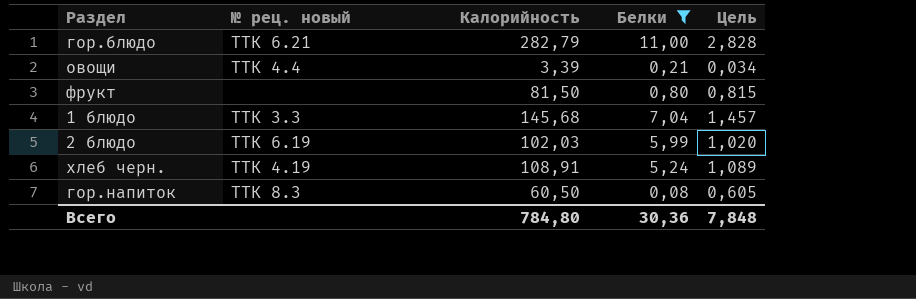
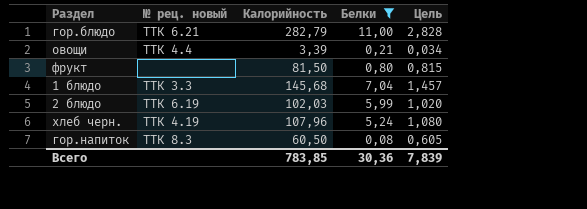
хлеб черн. | Калорийность: 108,91 -> 107,96
хлеб черн. | Цель: 1,089 -> 1,080
Всего | Калорийность: 784,80 -> 783,85
Всего | Цель: 7,848 -> 7,839

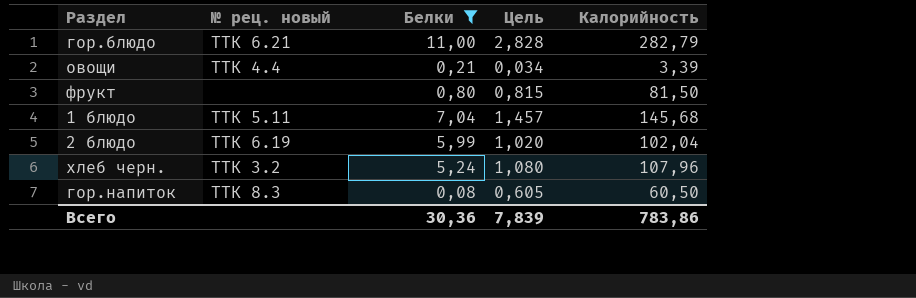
column Калорийность | position: 3 -> 5
1 блюдо | № рец. новый: ТТК 3.3 -> ТТК 5.11
2 блюдо | Калорийность: 102,03 -> 102,04
хлеб черн. | № рец. новый: ТТК 4.19 -> ТТК 3.2
Всего | Калорийность: 783,85 -> 783,86

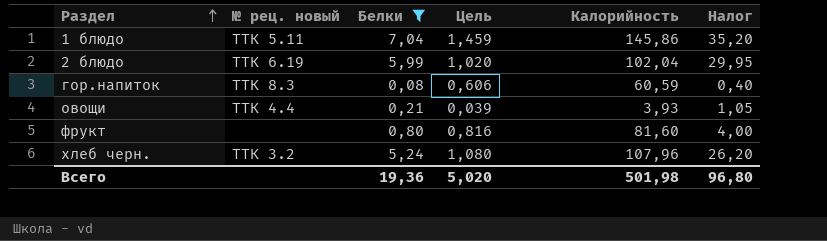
row order: none -> Раздел ascending
column Налог | formula: none -> [Белки] * 5
row гор.блюдо: ТТК 6.21 | 11,00 | 2,828 | 282,79 -> none
1 блюдо | Цель: 1,457 -> 1,459
1 блюдо | Калорийность: 145,68 -> 145,86
гор.напиток | Цель: 0,605 -> 0,606
гор.напиток | Калорийность: 60,50 -> 60,59
овощи | Цель: 0,034 -> 0,039
овощи | Калорийность: 3,39 -> 3,93
фрукт | Цель: 0,815 -> 0,816
фрукт | Калорийность: 81,50 -> 81,60
Всего | Белки: 30,36 -> 19,36
Всего | Цель: 7,839 -> 5,020
Всего | Калорийность: 783,86 -> 501,98

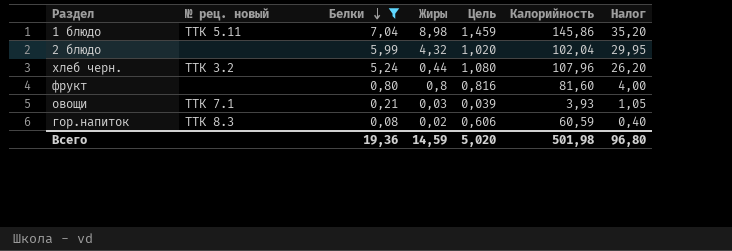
row order: Раздел ascending -> Белки descending
column Жиры | position: none -> 4
2 блюдо | № рец. новый: ТТК 6.19 -> none
овощи | № рец. новый: ТТК 4.4 -> ТТК 7.1

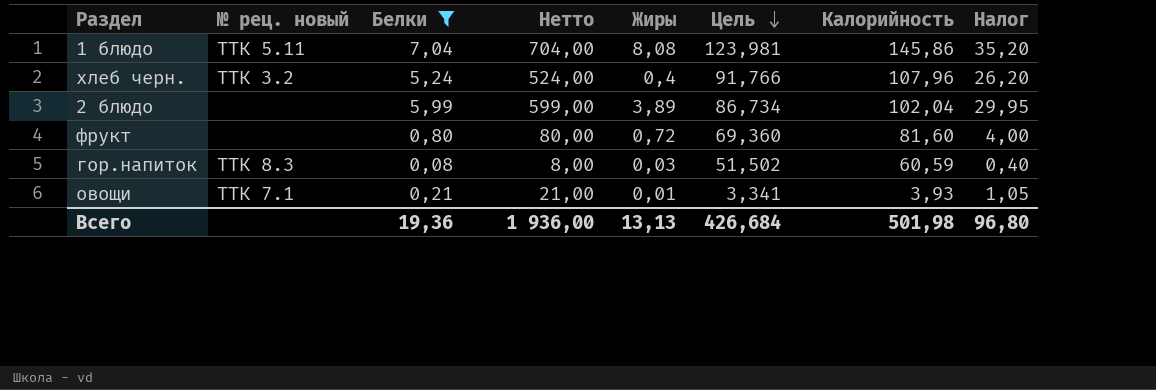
row order: Белки descending -> Цель descending
column Нетто | formula: none -> [Белки] * 100
column Цель | formula: [Калорийность] * 0,01 -> [Калорийность] * 0,85
1 блюдо | Жиры: 8,98 -> 8,08
хлеб черн. | Жиры: 0,44 -> 0,4
2 блюдо | Жиры: 4,32 -> 3,89
фрукт | Жиры: 0,8 -> 0,72
гор.напиток | Жиры: 0,02 -> 0,03
овощи | Жиры: 0,03 -> 0,01
Всего | Жиры: 14,59 -> 13,13
Всего | Цель: 5,020 -> 426,684

